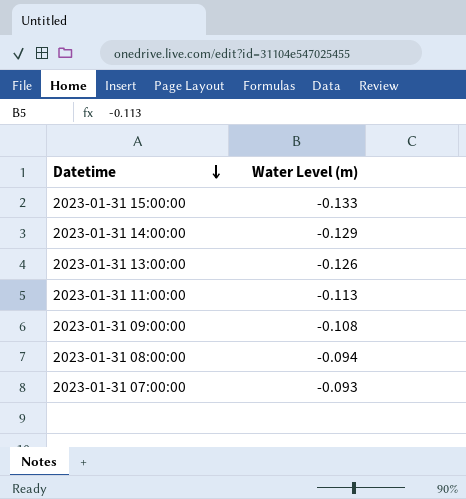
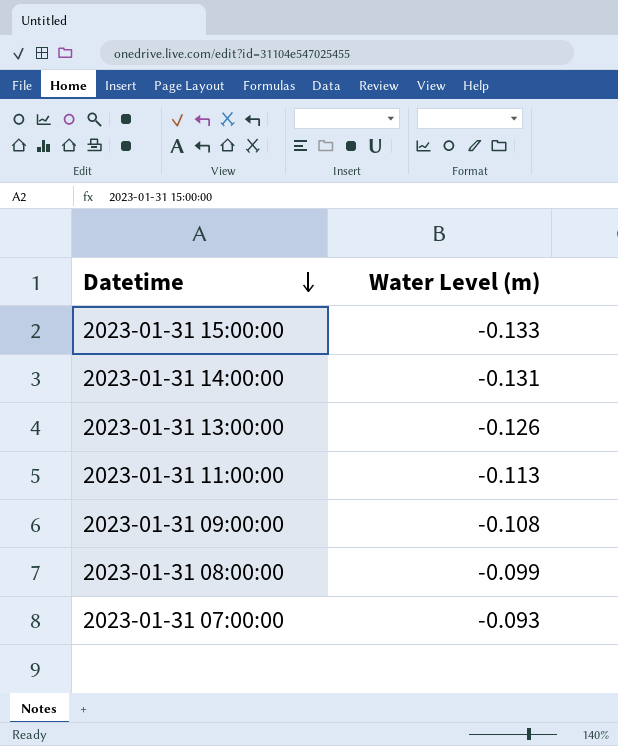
2023-01-31 14:00:00 | Water Level (m): -0.129 -> -0.131
2023-01-31 08:00:00 | Water Level (m): -0.094 -> -0.099

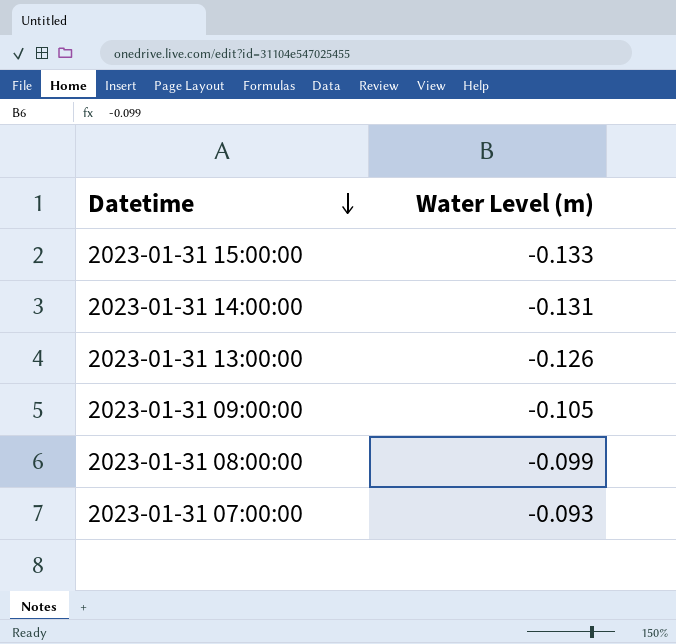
row 2023-01-31 11:00:00: -0.113 -> none
2023-01-31 09:00:00 | Water Level (m): -0.108 -> -0.105

